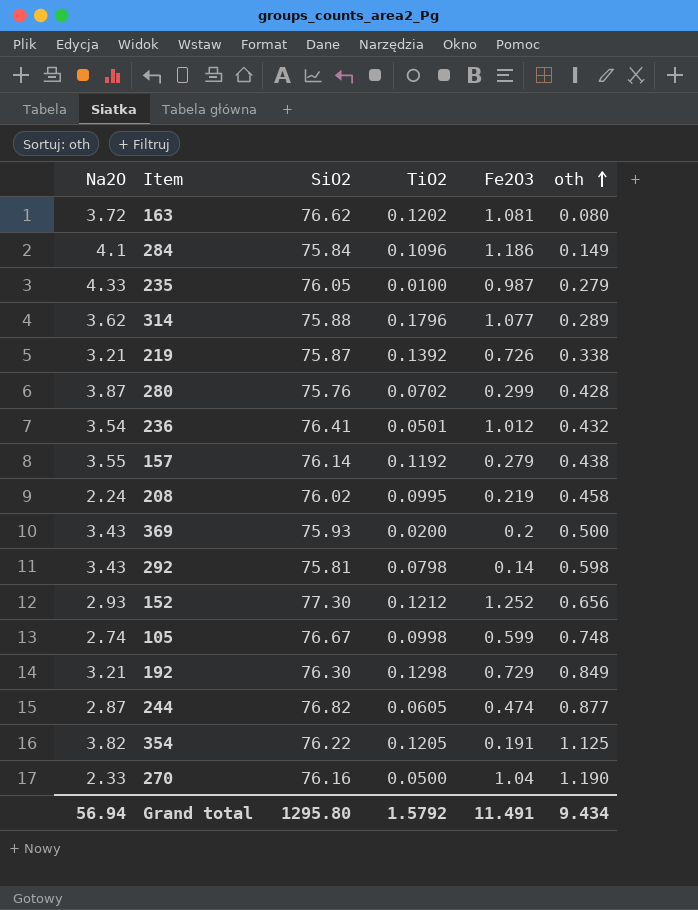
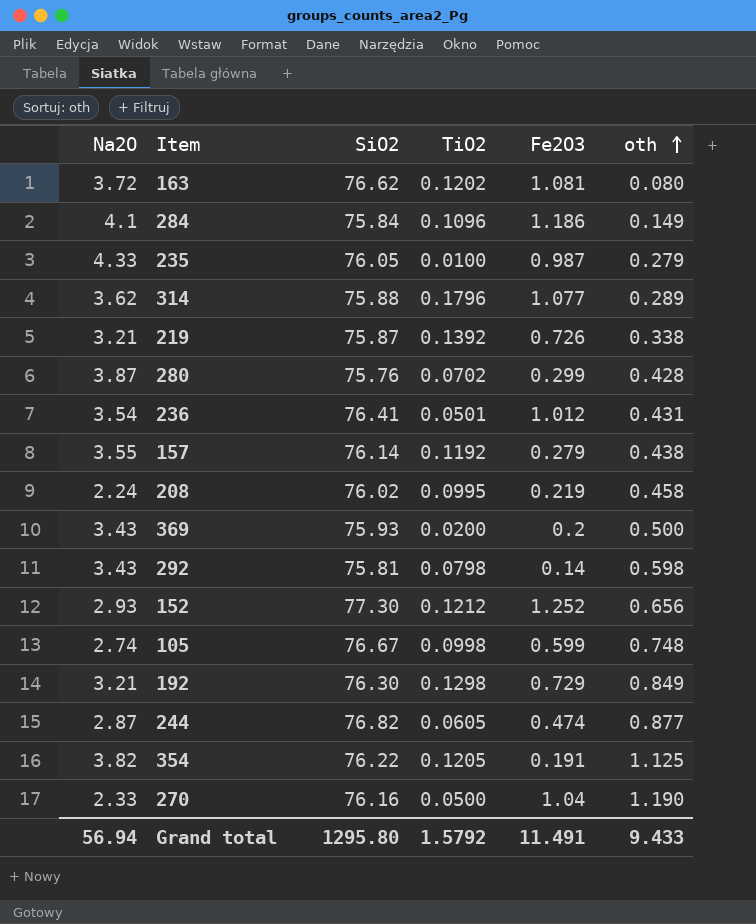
236 | oth: 0.432 -> 0.431
Grand total | oth: 9.434 -> 9.433

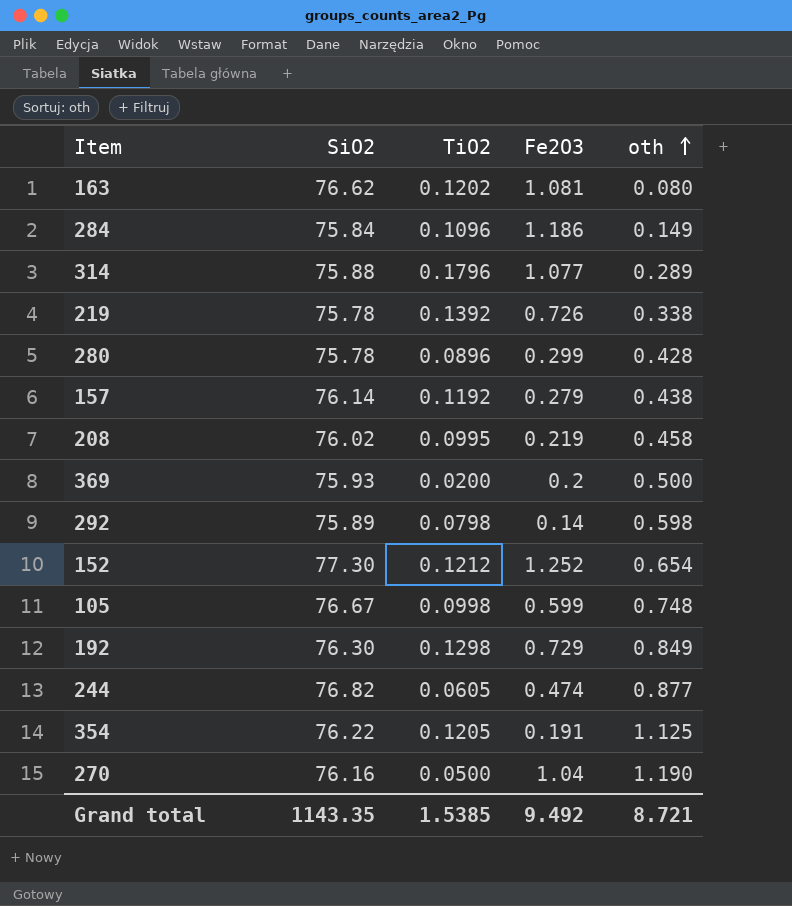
column Na2O | position: 1 -> none
row 235: 4.33 | 76.05 | 0.0100 | 0.987 | 0.279 -> none
row 236: 3.54 | 76.41 | 0.0501 | 1.012 | 0.431 -> none
219 | SiO2: 75.87 -> 75.78
280 | SiO2: 75.76 -> 75.78
280 | TiO2: 0.0702 -> 0.0896
292 | SiO2: 75.81 -> 75.89
152 | oth: 0.656 -> 0.654
Grand total | SiO2: 1295.80 -> 1143.35
Grand total | TiO2: 1.5792 -> 1.5385
Grand total | Fe2O3: 11.491 -> 9.492
Grand total | oth: 9.433 -> 8.721

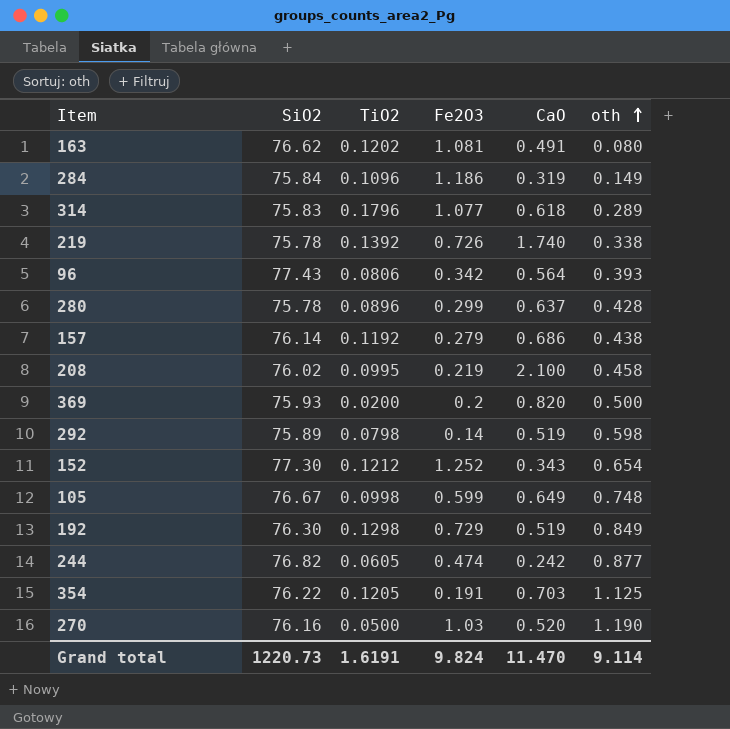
column CaO | position: none -> 5
314 | SiO2: 75.88 -> 75.83
row 96: none -> 77.43 | 0.0806 | 0.342 | 0.564 | 0.393
270 | Fe2O3: 1.04 -> 1.03
Grand total | SiO2: 1143.35 -> 1220.73
Grand total | TiO2: 1.5385 -> 1.6191
Grand total | Fe2O3: 9.492 -> 9.824
Grand total | oth: 8.721 -> 9.114

